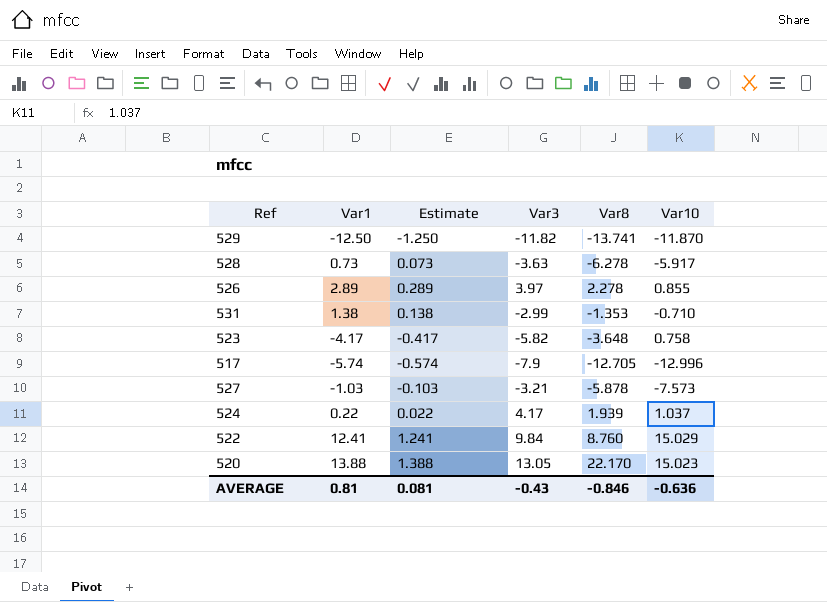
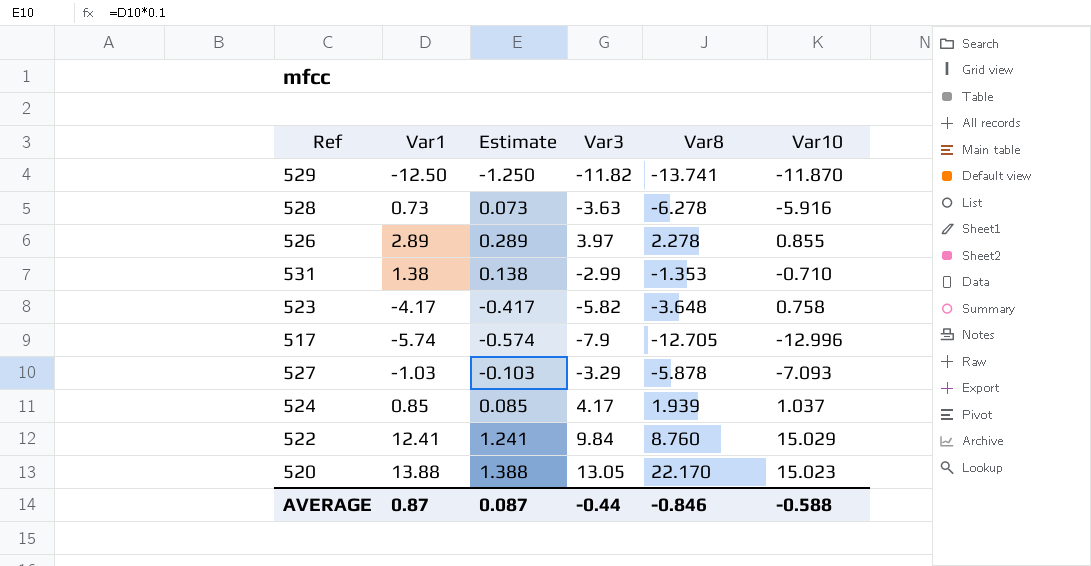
528 | Var10: -5.917 -> -5.916
527 | Var3: -3.21 -> -3.29
527 | Var10: -7.573 -> -7.093
524 | Var1: 0.22 -> 0.85
524 | Estimate: 0.022 -> 0.085
AVERAGE | Var1: 0.81 -> 0.87
AVERAGE | Estimate: 0.081 -> 0.087
AVERAGE | Var3: -0.43 -> -0.44
AVERAGE | Var10: -0.636 -> -0.588

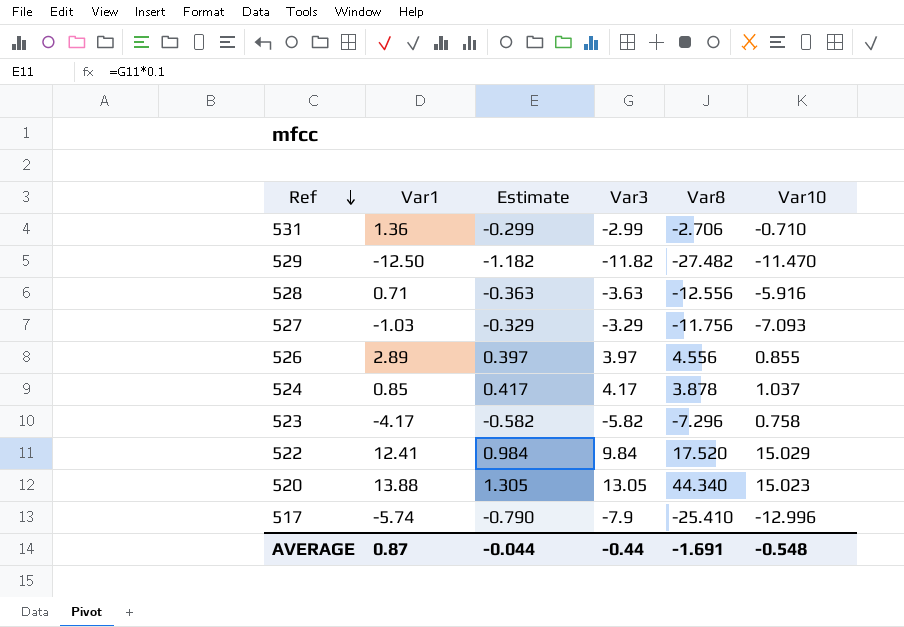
row order: none -> Ref descending
column Estimate | formula: [Var1] * 0.1 -> [Var3] * 0.1
531 | Var1: 1.38 -> 1.36
531 | Var8: -1.353 -> -2.706
529 | Var8: -13.741 -> -27.482
529 | Var10: -11.870 -> -11.470
528 | Var1: 0.73 -> 0.71
528 | Var8: -6.278 -> -12.556
527 | Var8: -5.878 -> -11.756
526 | Var8: 2.278 -> 4.556
524 | Var8: 1.939 -> 3.878
523 | Var8: -3.648 -> -7.296
522 | Var8: 8.760 -> 17.520
520 | Var8: 22.170 -> 44.340
517 | Var8: -12.705 -> -25.410
AVERAGE | Estimate: 0.087 -> -0.044
AVERAGE | Var8: -0.846 -> -1.691
AVERAGE | Var10: -0.588 -> -0.548

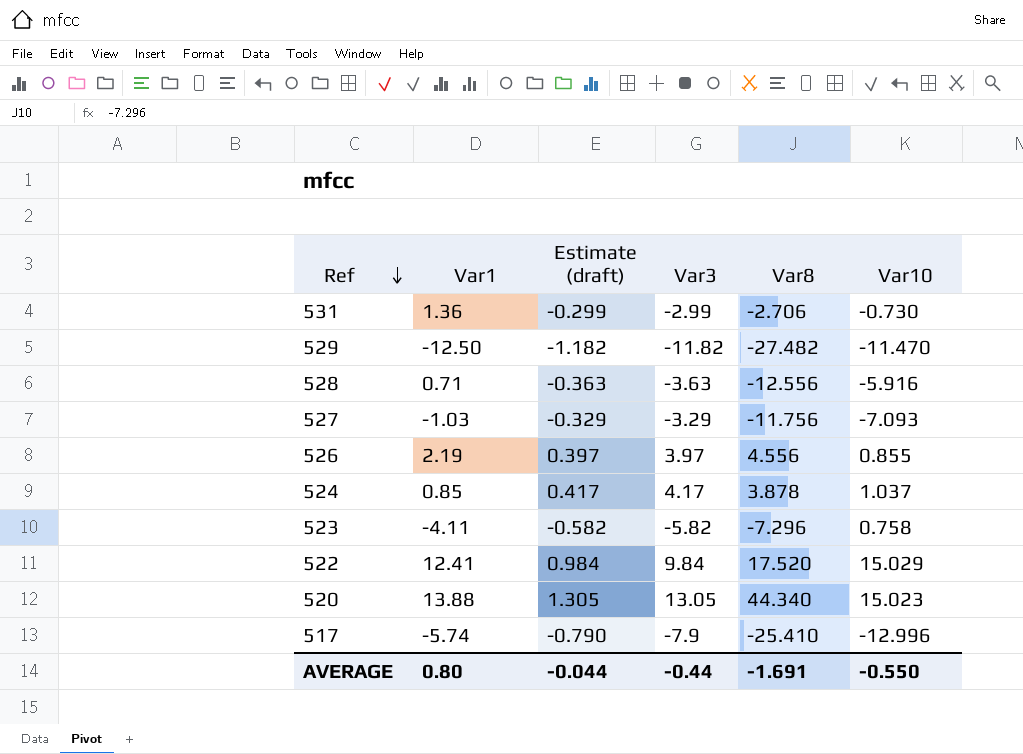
column name: Estimate -> Estimate (draft)
531 | Var10: -0.710 -> -0.730
526 | Var1: 2.89 -> 2.19
523 | Var1: -4.17 -> -4.11
AVERAGE | Var1: 0.87 -> 0.80
AVERAGE | Var10: -0.548 -> -0.550

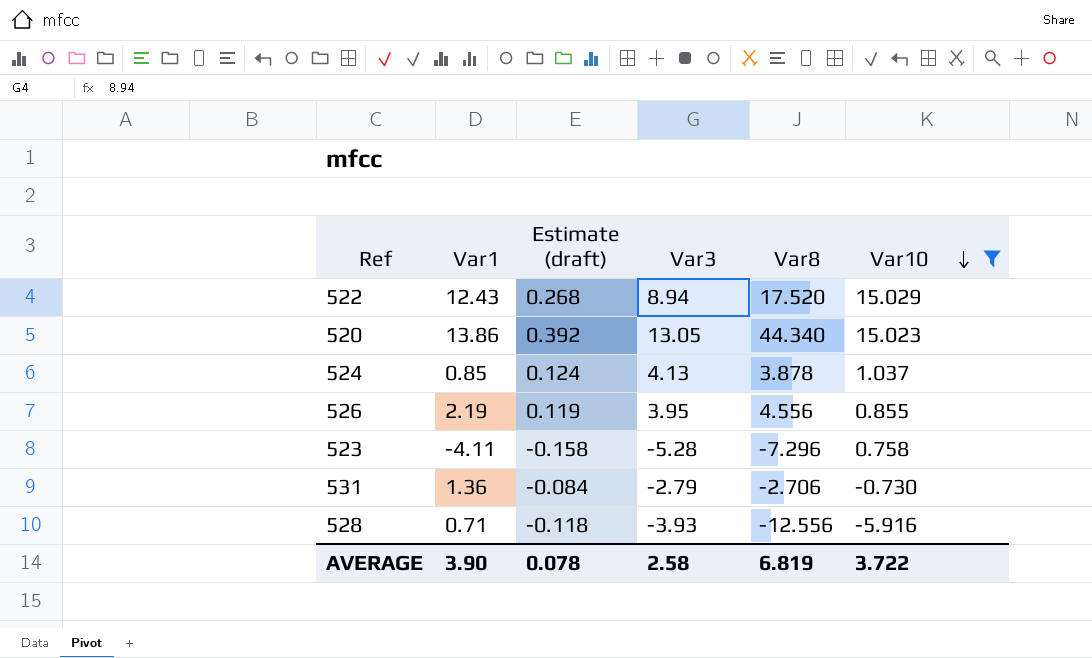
filter: none -> Var10 >= -5.916
row order: Ref descending -> Var10 descending
column Estimate (draft) | formula: [Var3] * 0.1 -> [Var3] * 0.03
522 | Var1: 12.41 -> 12.43
522 | Var3: 9.84 -> 8.94
520 | Var1: 13.88 -> 13.86
524 | Var3: 4.17 -> 4.13
526 | Var3: 3.97 -> 3.95
523 | Var3: -5.82 -> -5.28
531 | Var3: -2.99 -> -2.79
528 | Var3: -3.63 -> -3.93
AVERAGE | Var1: 0.80 -> 3.90
AVERAGE | Estimate (draft): -0.044 -> 0.078
AVERAGE | Var3: -0.44 -> 2.58
AVERAGE | Var8: -1.691 -> 6.819
AVERAGE | Var10: -0.550 -> 3.722

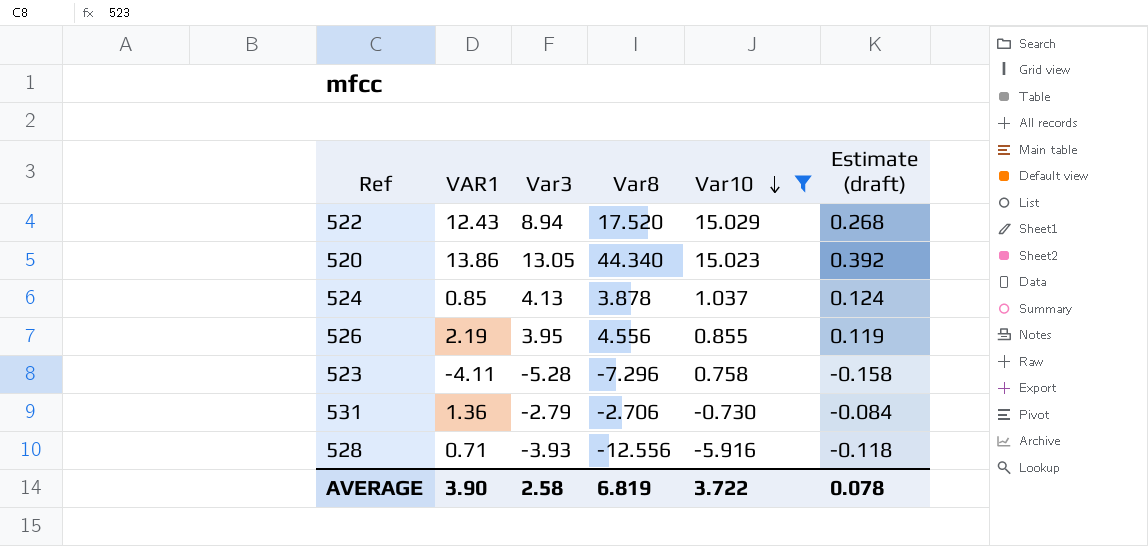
column name: Var1 -> VAR1
column Estimate (draft) | position: 3 -> 6

